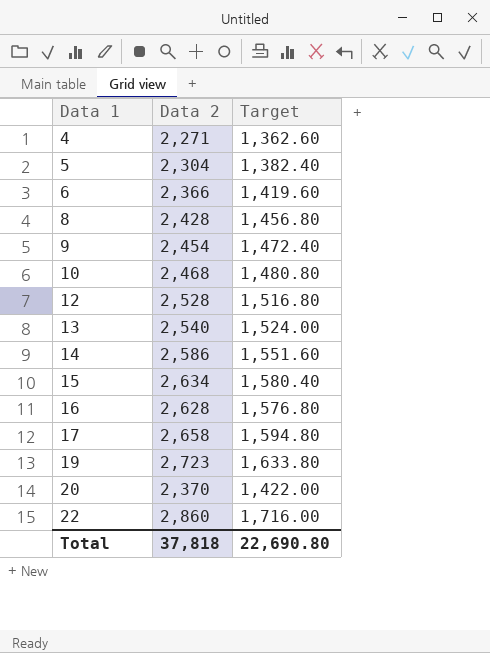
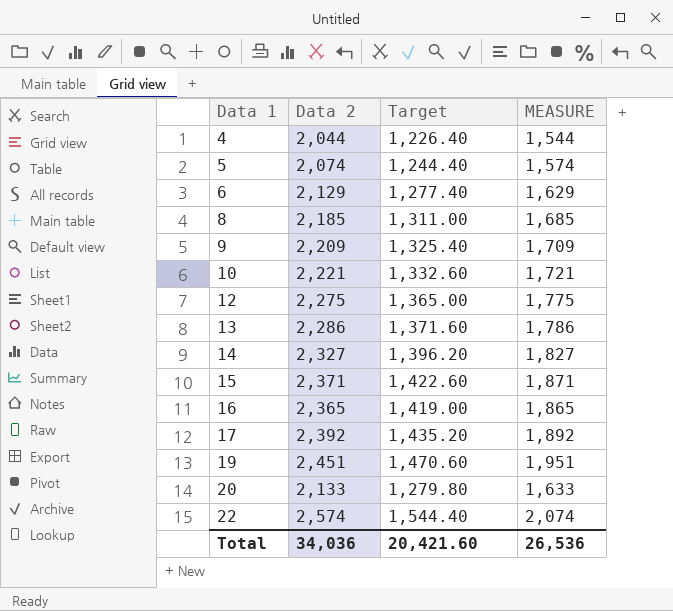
column MEASURE | formula: none -> [Data 2] - 500
4 | Data 2: 2,271 -> 2,044
4 | Target: 1,362.60 -> 1,226.40
5 | Data 2: 2,304 -> 2,074
5 | Target: 1,382.40 -> 1,244.40
6 | Data 2: 2,366 -> 2,129
6 | Target: 1,419.60 -> 1,277.40
8 | Data 2: 2,428 -> 2,185
8 | Target: 1,456.80 -> 1,311.00
9 | Data 2: 2,454 -> 2,209
9 | Target: 1,472.40 -> 1,325.40
10 | Data 2: 2,468 -> 2,221
10 | Target: 1,480.80 -> 1,332.60
12 | Data 2: 2,528 -> 2,275
12 | Target: 1,516.80 -> 1,365.00
13 | Data 2: 2,540 -> 2,286
13 | Target: 1,524.00 -> 1,371.60
14 | Data 2: 2,586 -> 2,327
14 | Target: 1,551.60 -> 1,396.20
15 | Data 2: 2,634 -> 2,371
15 | Target: 1,580.40 -> 1,422.60
16 | Data 2: 2,628 -> 2,365
16 | Target: 1,576.80 -> 1,419.00
17 | Data 2: 2,658 -> 2,392
17 | Target: 1,594.80 -> 1,435.20
19 | Data 2: 2,723 -> 2,451
19 | Target: 1,633.80 -> 1,470.60
20 | Data 2: 2,370 -> 2,133
20 | Target: 1,422.00 -> 1,279.80
22 | Data 2: 2,860 -> 2,574
22 | Target: 1,716.00 -> 1,544.40
Total | Data 2: 37,818 -> 34,036
Total | Target: 22,690.80 -> 20,421.60

